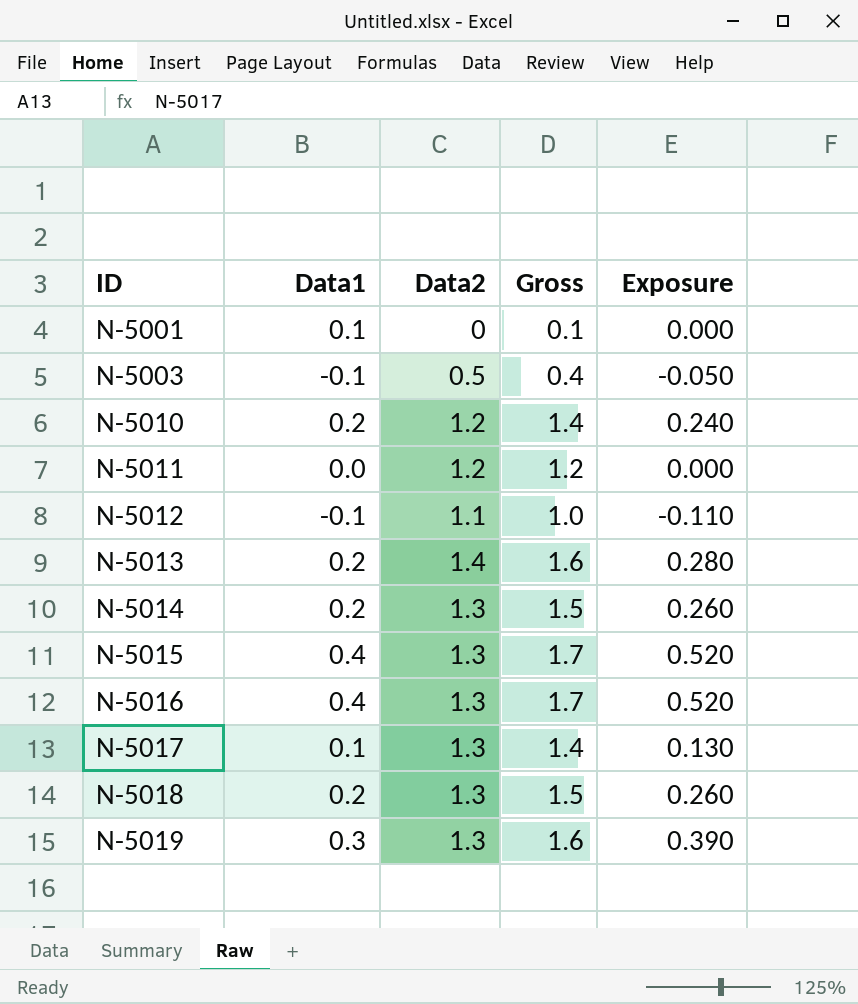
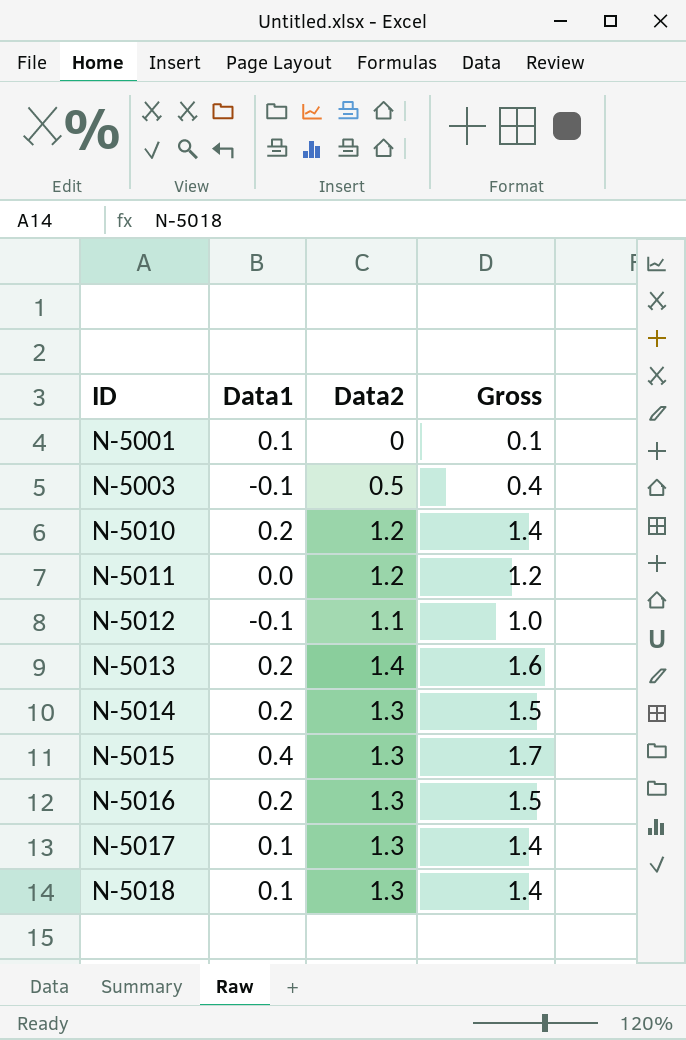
column Exposure | formula: [Data1] * [Data2] -> none
row N-5019: 0.3 | 1.3 | 1.6 | 0.390 -> none
N-5016 | Data1: 0.4 -> 0.2
N-5016 | Gross: 1.7 -> 1.5
N-5018 | Data1: 0.2 -> 0.1
N-5018 | Gross: 1.5 -> 1.4

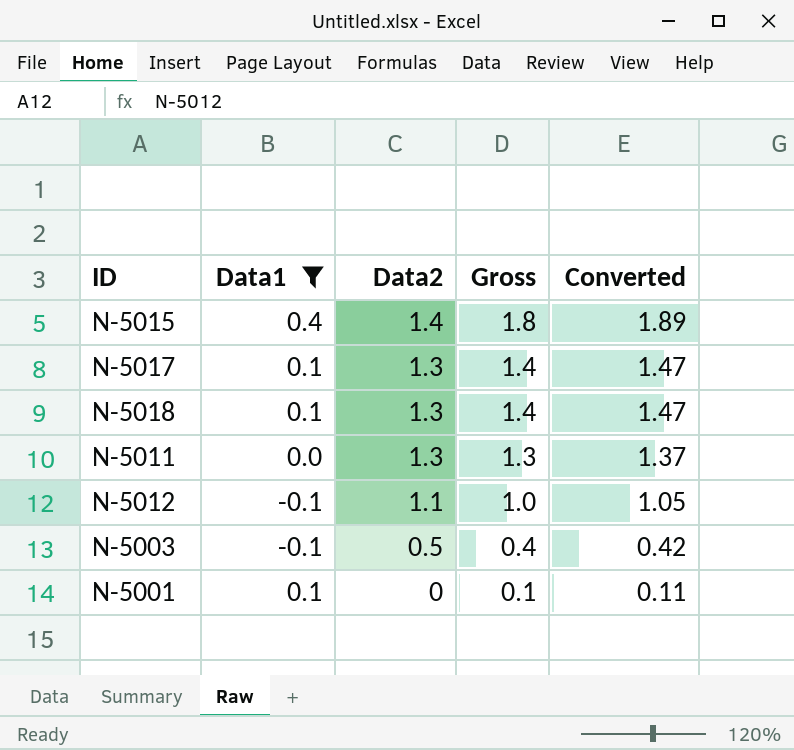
filter: none -> Data1 != 0.2
row order: ID ascending -> Data2 descending
column Converted | formula: none -> [Gross] * 1.05
N-5015 | Data2: 1.3 -> 1.4
N-5015 | Gross: 1.7 -> 1.8
N-5011 | Data2: 1.2 -> 1.3
N-5011 | Gross: 1.2 -> 1.3

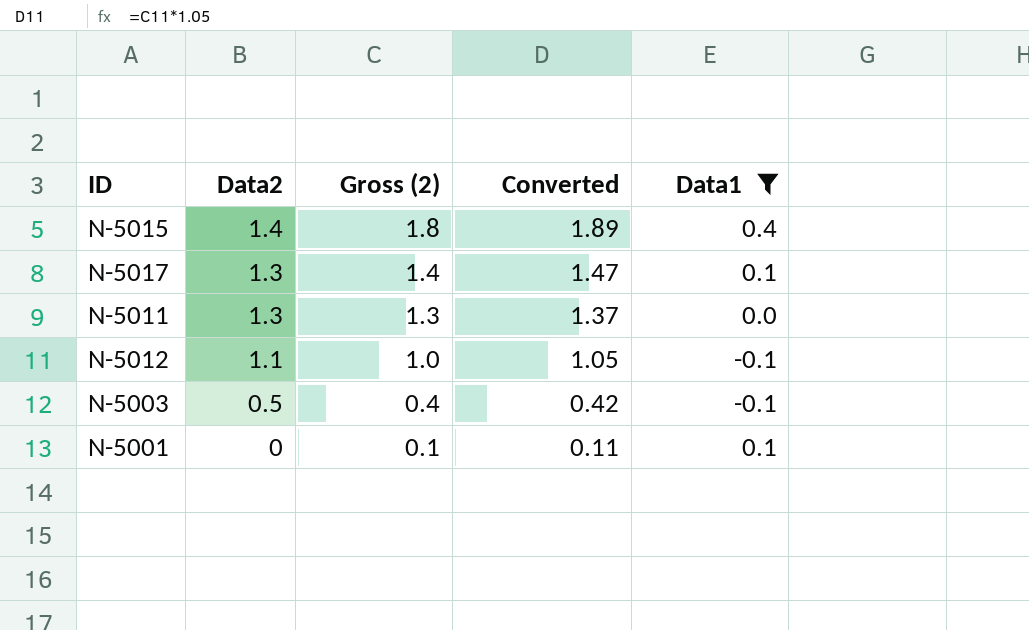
column name: Gross -> Gross (2)
column Data1 | position: 2 -> 5
row N-5018: 0.1 | 1.3 | 1.4 | 1.47 -> none

